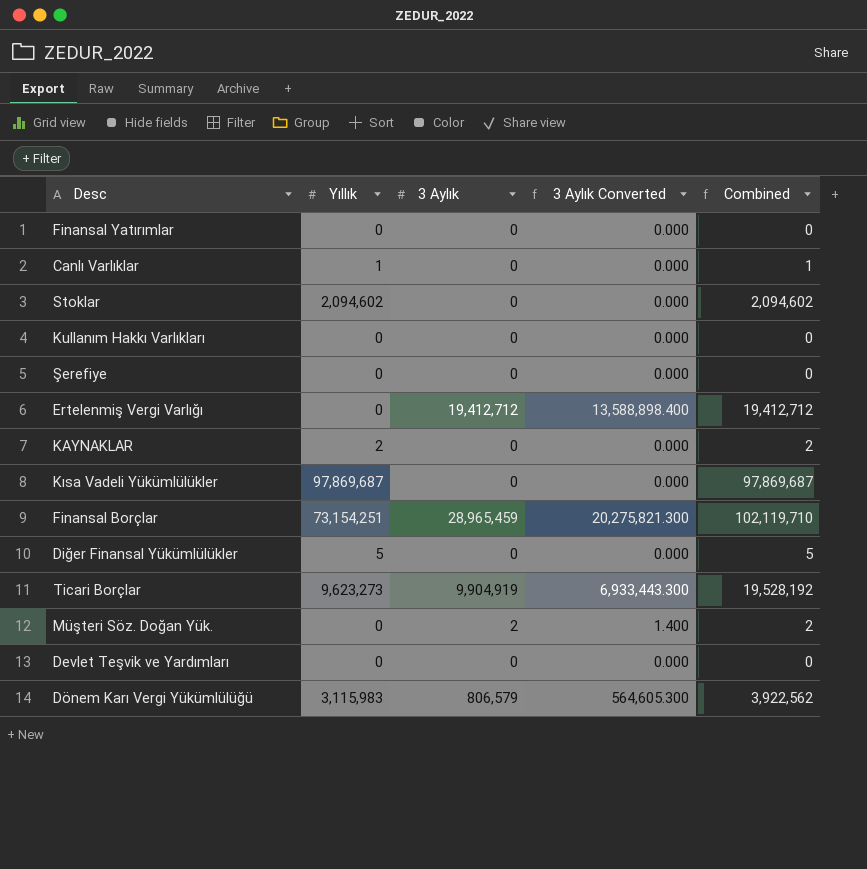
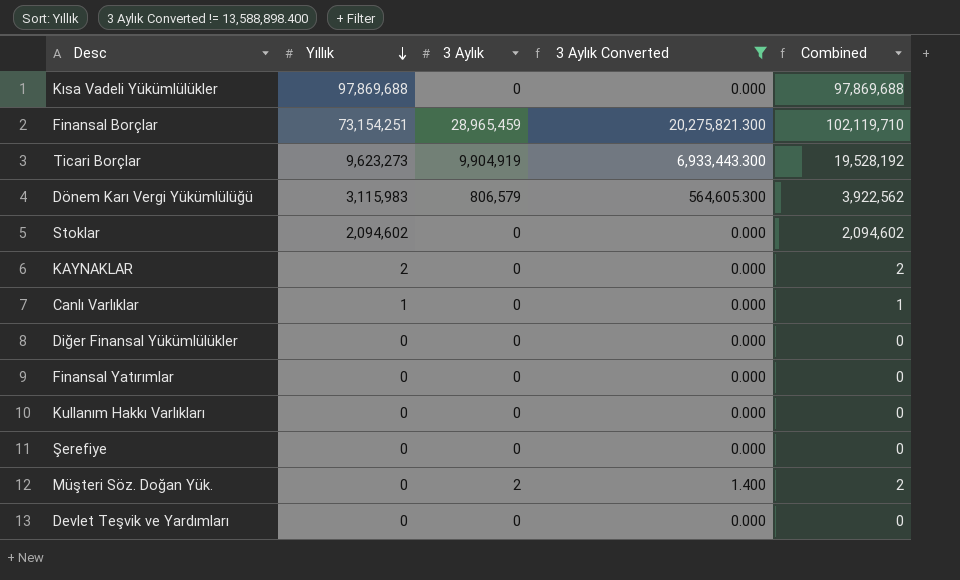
filter: none -> 3 Aylık Converted != 13,588,898.400
row order: none -> Yıllık descending
Kısa Vadeli Yükümlülükler | Yıllık: 97,869,687 -> 97,869,688
Kısa Vadeli Yükümlülükler | Combined: 97,869,687 -> 97,869,688
Diğer Finansal Yükümlülükler | Yıllık: 5 -> 0
Diğer Finansal Yükümlülükler | Combined: 5 -> 0

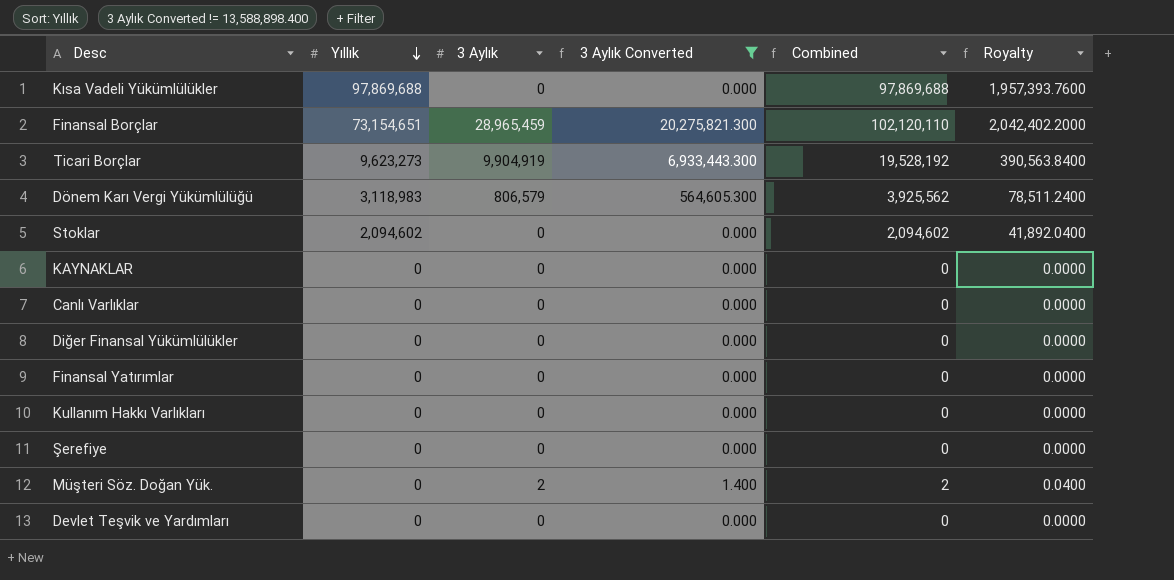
column Royalty | formula: none -> [Combined] * 0.02
Finansal Borçlar | Yıllık: 73,154,251 -> 73,154,651
Finansal Borçlar | Combined: 102,119,710 -> 102,120,110
Dönem Karı Vergi Yükümlülüğü | Yıllık: 3,115,983 -> 3,118,983
Dönem Karı Vergi Yükümlülüğü | Combined: 3,922,562 -> 3,925,562
KAYNAKLAR | Yıllık: 2 -> 0
KAYNAKLAR | Combined: 2 -> 0
Canlı Varlıklar | Yıllık: 1 -> 0
Canlı Varlıklar | Combined: 1 -> 0

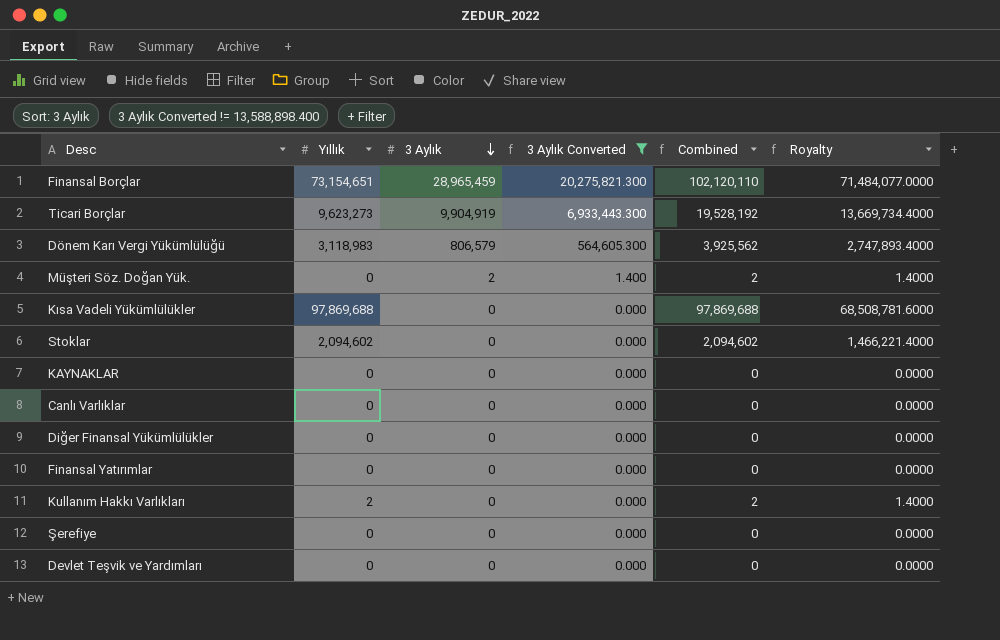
row order: Yıllık descending -> 3 Aylık descending
column Royalty | formula: [Combined] * 0.02 -> [Combined] * 0.7
Kullanım Hakkı Varlıkları | Yıllık: 0 -> 2
Kullanım Hakkı Varlıkları | Combined: 0 -> 2

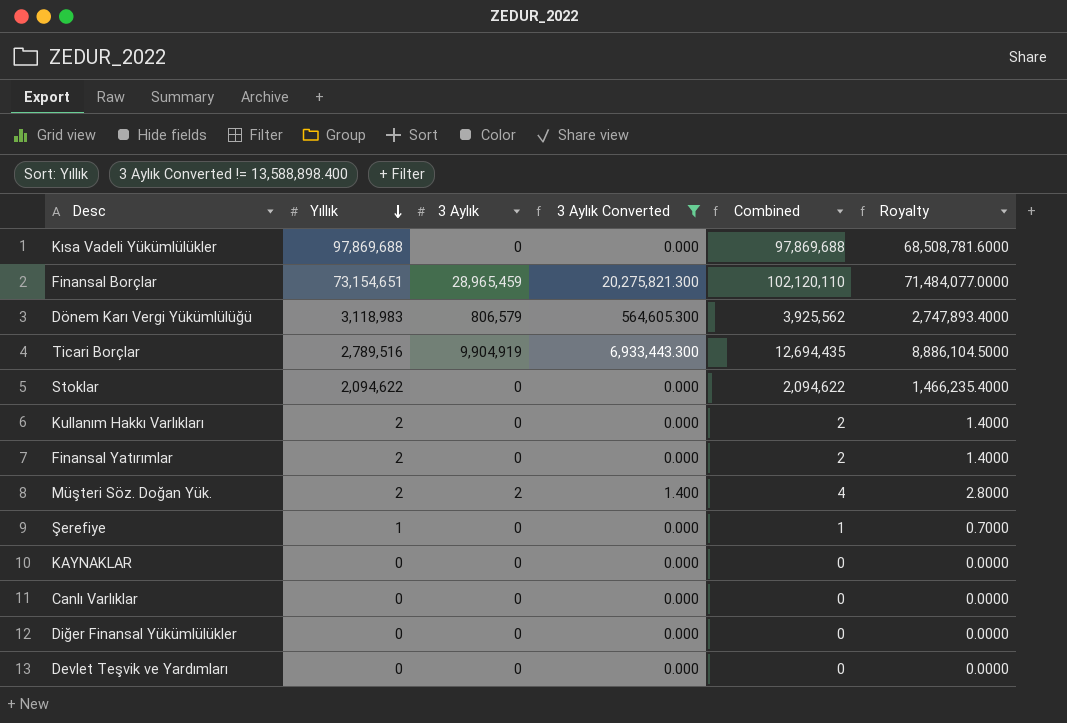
row order: 3 Aylık descending -> Yıllık descending
Ticari Borçlar | Yıllık: 9,623,273 -> 2,789,516
Ticari Borçlar | Combined: 19,528,192 -> 12,694,435
Ticari Borçlar | Royalty: 13,669,734.4000 -> 8,886,104.5000
Stoklar | Yıllık: 2,094,602 -> 2,094,622
Stoklar | Combined: 2,094,602 -> 2,094,622
Stoklar | Royalty: 1,466,221.4000 -> 1,466,235.4000
Finansal Yatırımlar | Yıllık: 0 -> 2
Finansal Yatırımlar | Combined: 0 -> 2
Finansal Yatırımlar | Royalty: 0.0000 -> 1.4000
Müşteri Söz. Doğan Yük. | Yıllık: 0 -> 2
Müşteri Söz. Doğan Yük. | Combined: 2 -> 4
Müşteri Söz. Doğan Yük. | Royalty: 1.4000 -> 2.8000
Şerefiye | Yıllık: 0 -> 1
Şerefiye | Combined: 0 -> 1
Şerefiye | Royalty: 0.0000 -> 0.7000

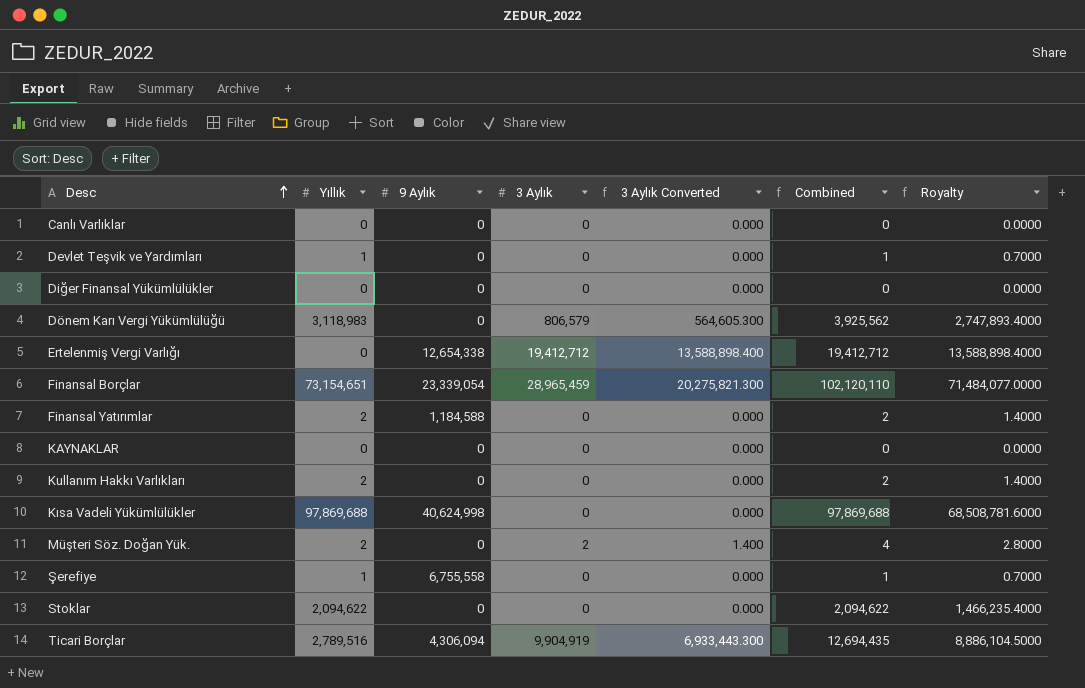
filter: 3 Aylık Converted != 13,588,898.400 -> none
row order: Yıllık descending -> Desc ascending
column 9 Aylık | position: none -> 3
Devlet Teşvik ve Yardımları | Yıllık: 0 -> 1
Devlet Teşvik ve Yardımları | Combined: 0 -> 1
Devlet Teşvik ve Yardımları | Royalty: 0.0000 -> 0.7000

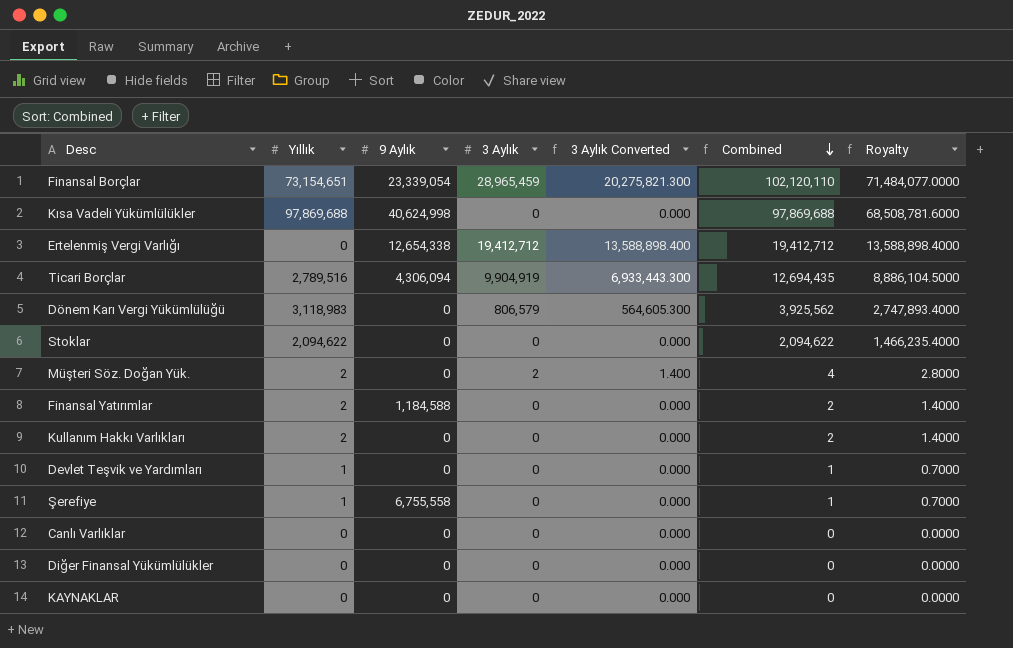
row order: Desc ascending -> Combined descending

